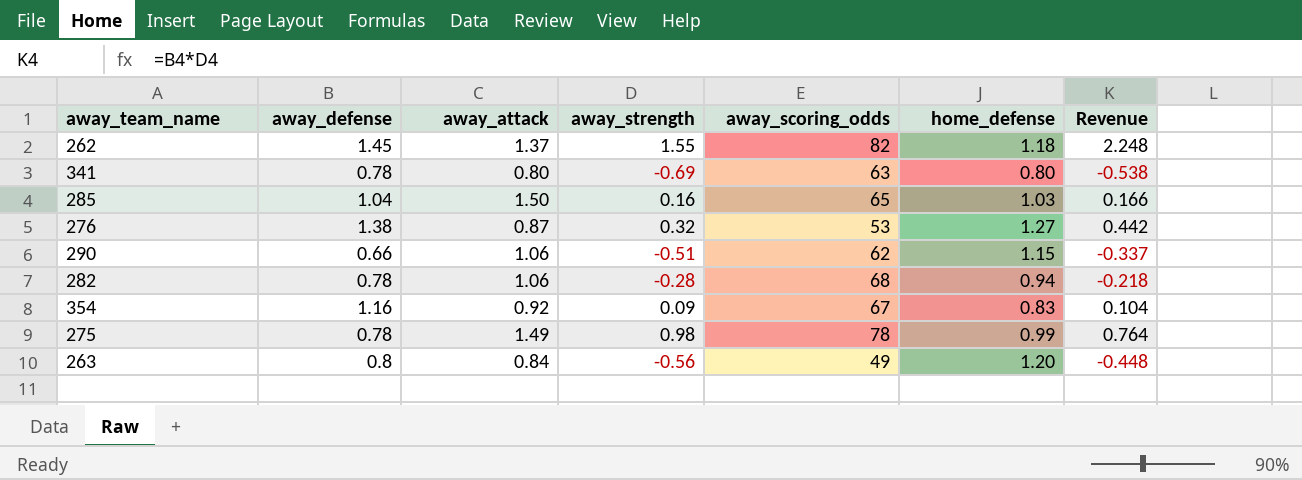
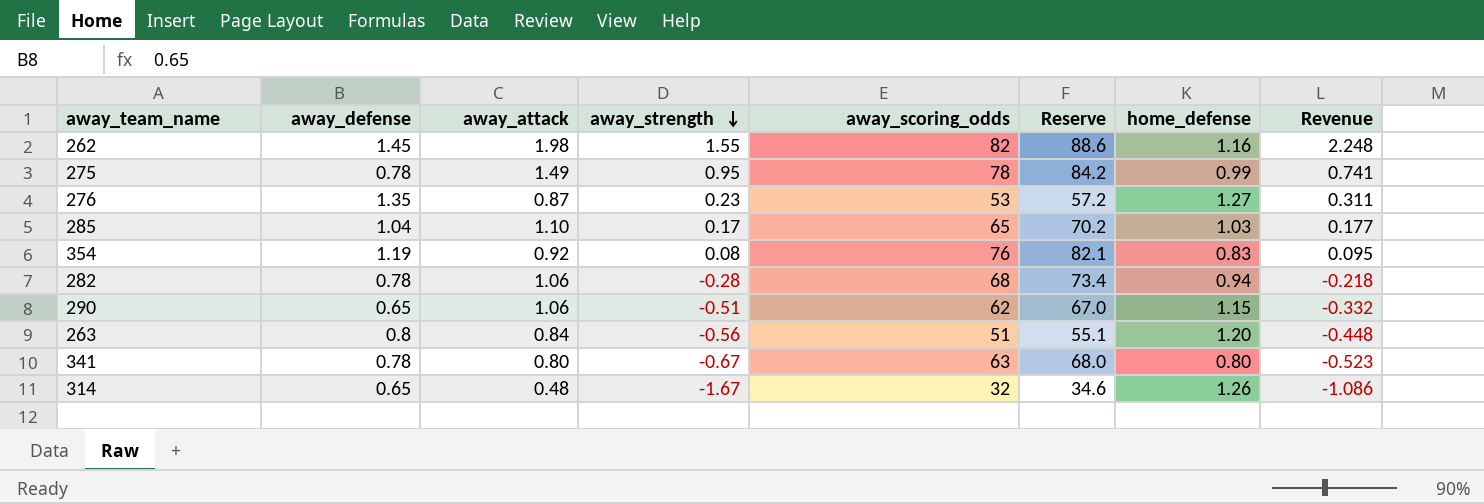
row order: none -> away_strength descending
column Reserve | formula: none -> [away_scoring_odds] * 1.08
262 | away_attack: 1.37 -> 1.98
262 | home_defense: 1.18 -> 1.16
275 | away_strength: 0.98 -> 0.95
275 | Revenue: 0.764 -> 0.741
276 | away_defense: 1.38 -> 1.35
276 | away_strength: 0.32 -> 0.23
276 | Revenue: 0.442 -> 0.311
285 | away_attack: 1.50 -> 1.10
285 | away_strength: 0.16 -> 0.17
285 | Revenue: 0.166 -> 0.177
354 | away_defense: 1.16 -> 1.19
354 | away_strength: 0.09 -> 0.08
354 | away_scoring_odds: 67 -> 76
354 | Revenue: 0.104 -> 0.095
290 | away_defense: 0.66 -> 0.65
290 | Revenue: -0.337 -> -0.332
263 | away_scoring_odds: 49 -> 51
341 | away_strength: -0.69 -> -0.67
341 | Revenue: -0.538 -> -0.523
row 314: none -> 0.65 | 0.48 | -1.67 | 32 | 34.6 | 1.26 | -1.086

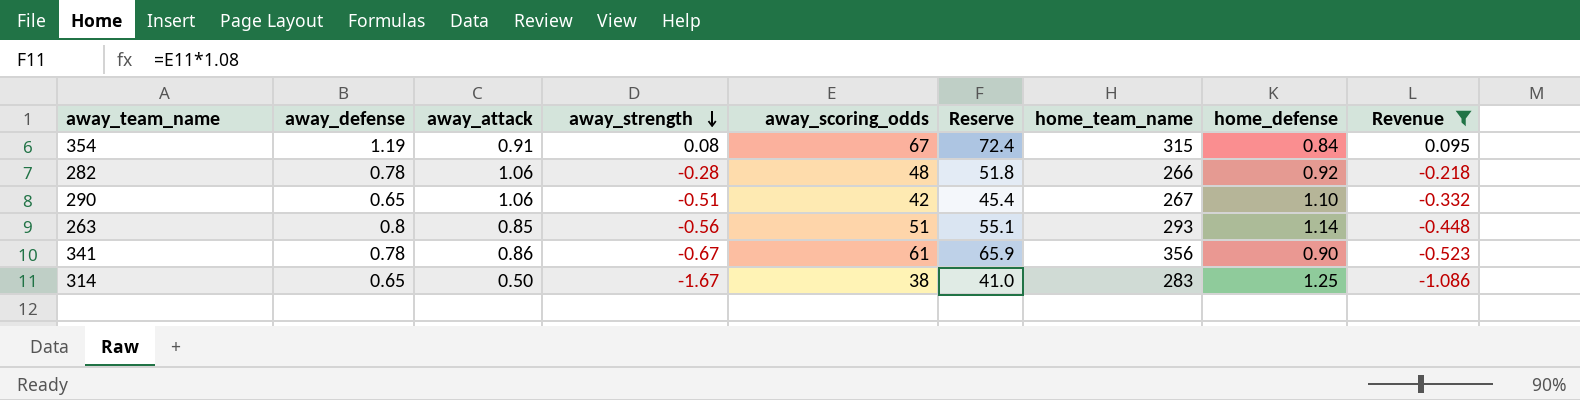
filter: none -> Revenue <= 0.095
column home_team_name | position: none -> 7
354 | away_attack: 0.92 -> 0.91
354 | away_scoring_odds: 76 -> 67
354 | Reserve: 82.1 -> 72.4
354 | home_defense: 0.83 -> 0.84
282 | away_scoring_odds: 68 -> 48
282 | Reserve: 73.4 -> 51.8
282 | home_defense: 0.94 -> 0.92
290 | away_scoring_odds: 62 -> 42
290 | Reserve: 67.0 -> 45.4
290 | home_defense: 1.15 -> 1.10
263 | away_attack: 0.84 -> 0.85
263 | home_defense: 1.20 -> 1.14
341 | away_attack: 0.80 -> 0.86
341 | away_scoring_odds: 63 -> 61
341 | Reserve: 68.0 -> 65.9
341 | home_defense: 0.80 -> 0.90
314 | away_attack: 0.48 -> 0.50
314 | away_scoring_odds: 32 -> 38
314 | Reserve: 34.6 -> 41.0
314 | home_defense: 1.26 -> 1.25

